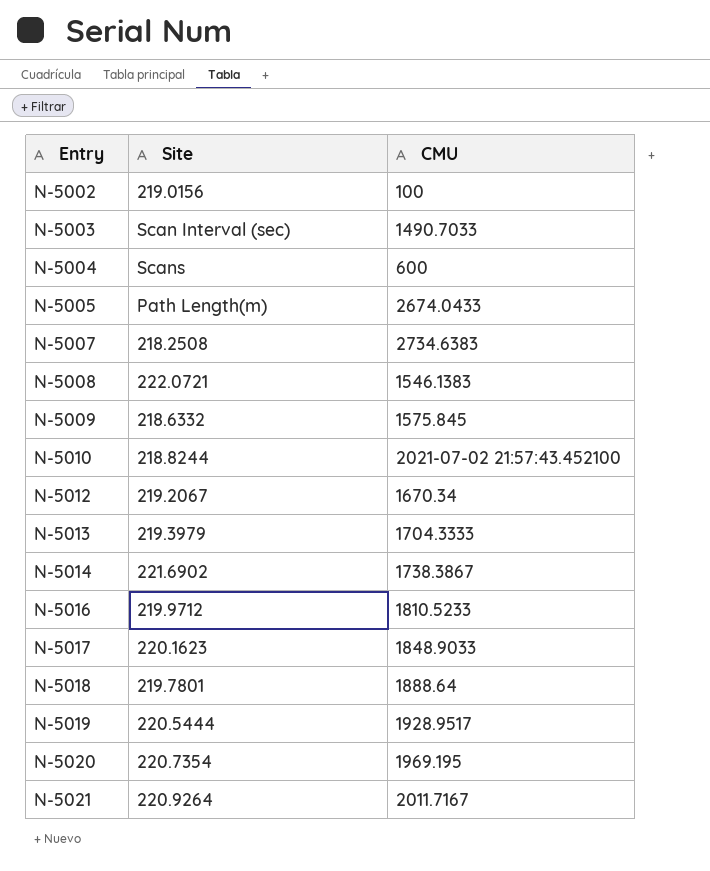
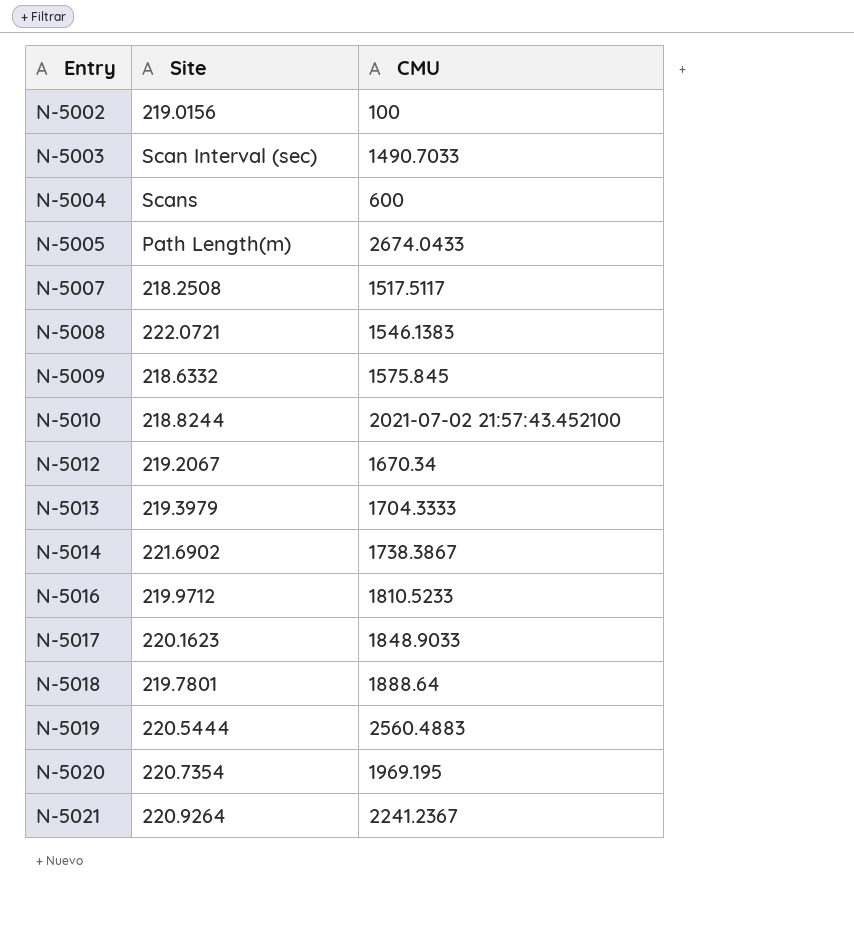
N-5007 | CMU: 2734.6383 -> 1517.5117
N-5019 | CMU: 1928.9517 -> 2560.4883
N-5021 | CMU: 2011.7167 -> 2241.2367

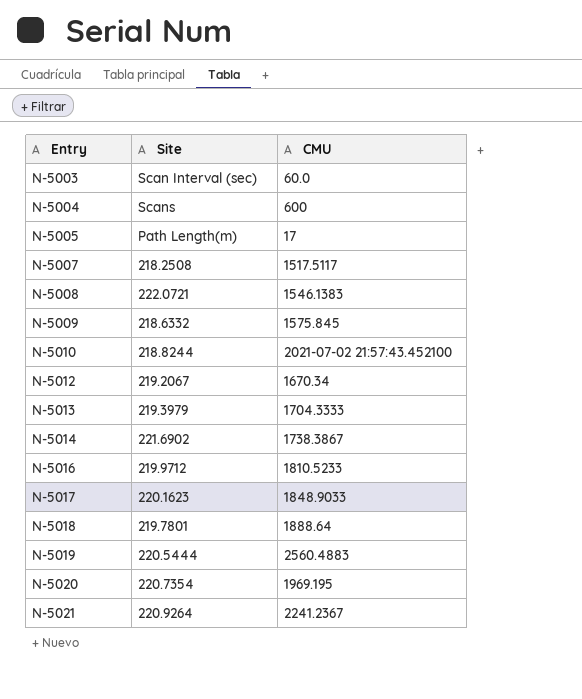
row N-5002: 219.0156 | 100 -> none
N-5003 | CMU: 1490.7033 -> 60.0
N-5005 | CMU: 2674.0433 -> 17

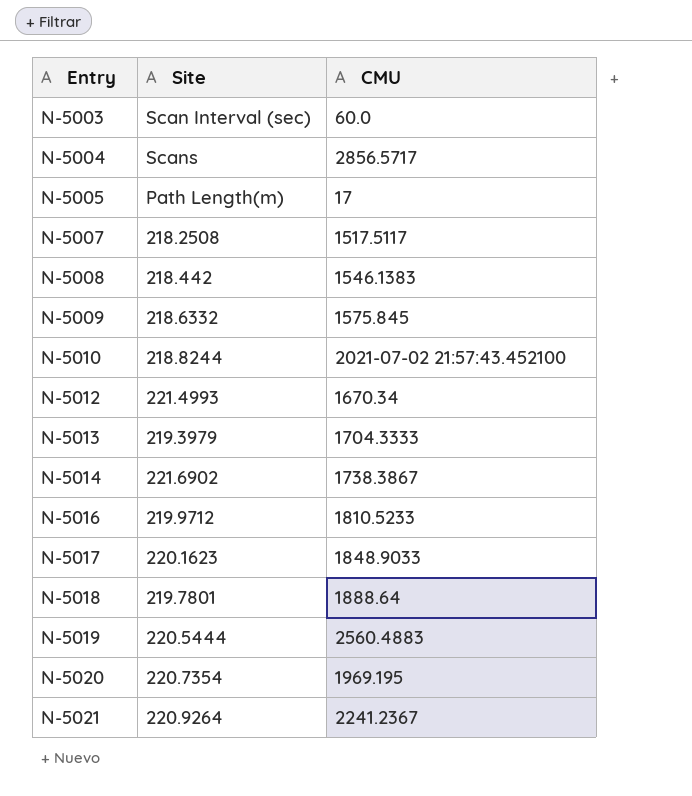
N-5004 | CMU: 600 -> 2856.5717
N-5008 | Site: 222.0721 -> 218.442
N-5012 | Site: 219.2067 -> 221.4993

